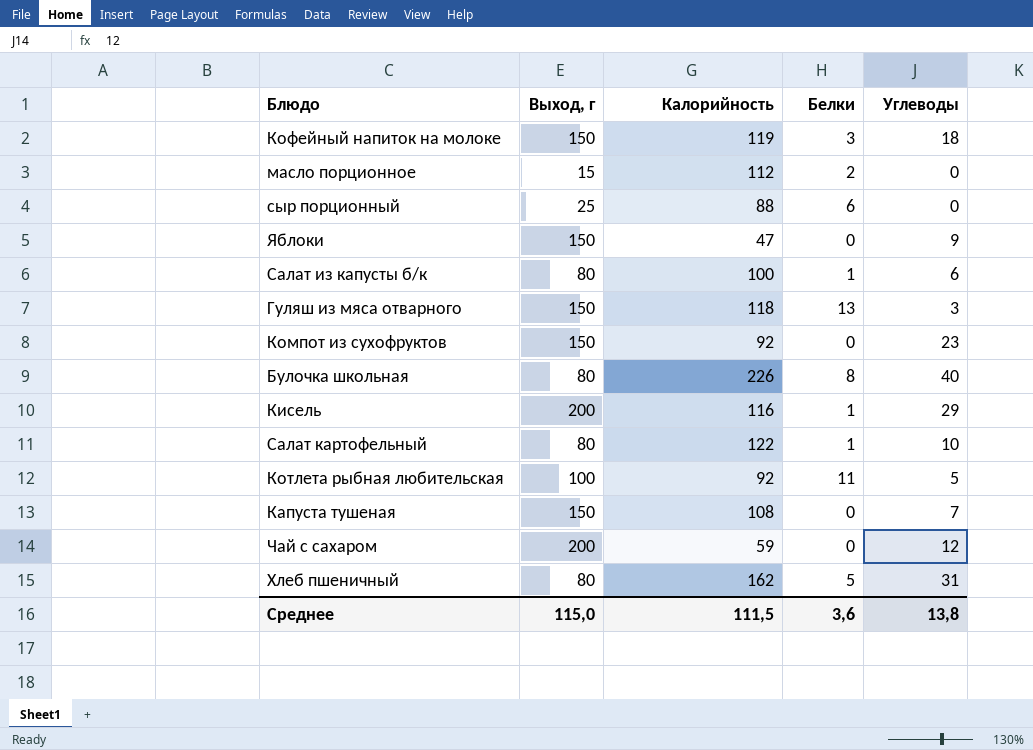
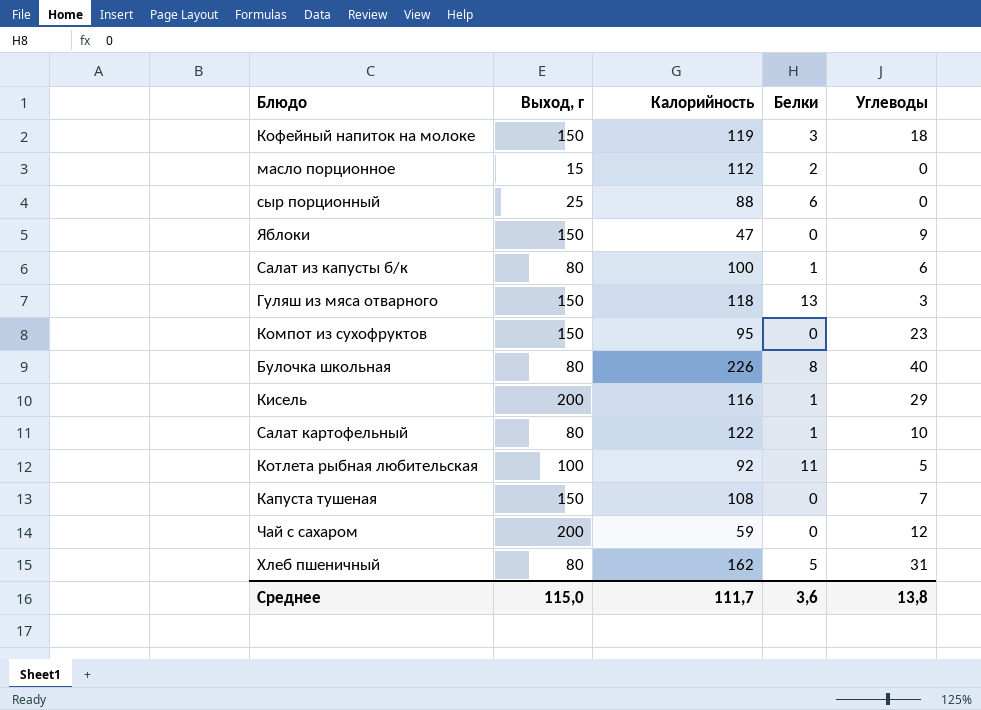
Компот из сухофруктов | Калорийность: 92 -> 95
Среднее | Калорийность: 111,5 -> 111,7

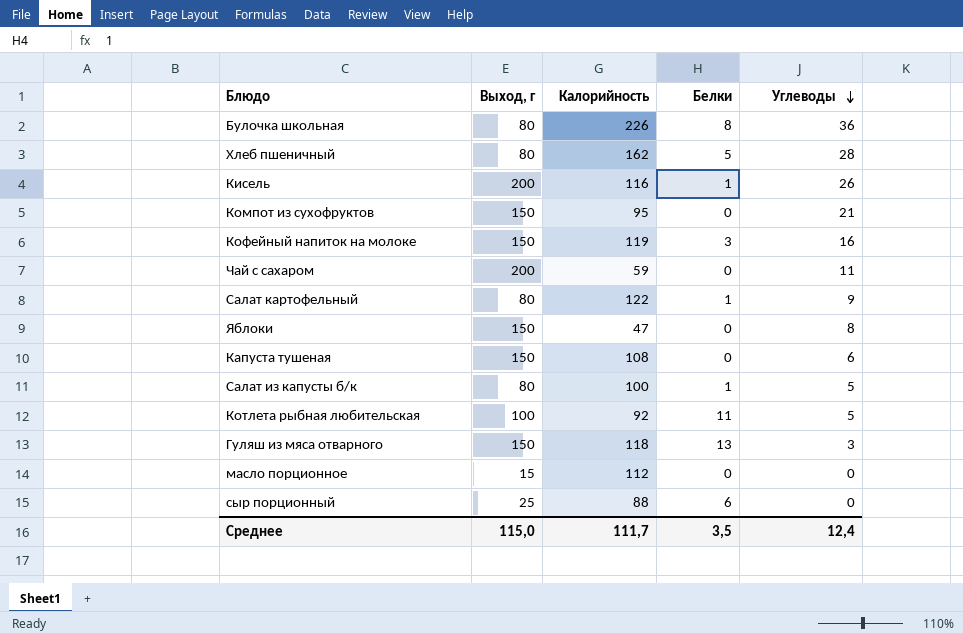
row order: none -> Углеводы descending
Булочка школьная | Углеводы: 40 -> 36
Хлеб пшеничный | Углеводы: 31 -> 28
Кисель | Углеводы: 29 -> 26
Компот из сухофруктов | Углеводы: 23 -> 21
Кофейный напиток на молоке | Углеводы: 18 -> 16
Чай с сахаром | Углеводы: 12 -> 11
Салат картофельный | Углеводы: 10 -> 9
Яблоки | Углеводы: 9 -> 8
Капуста тушеная | Углеводы: 7 -> 6
Салат из капусты б/к | Углеводы: 6 -> 5
масло порционное | Белки: 2 -> 0
Среднее | Белки: 3,6 -> 3,5
Среднее | Углеводы: 13,8 -> 12,4

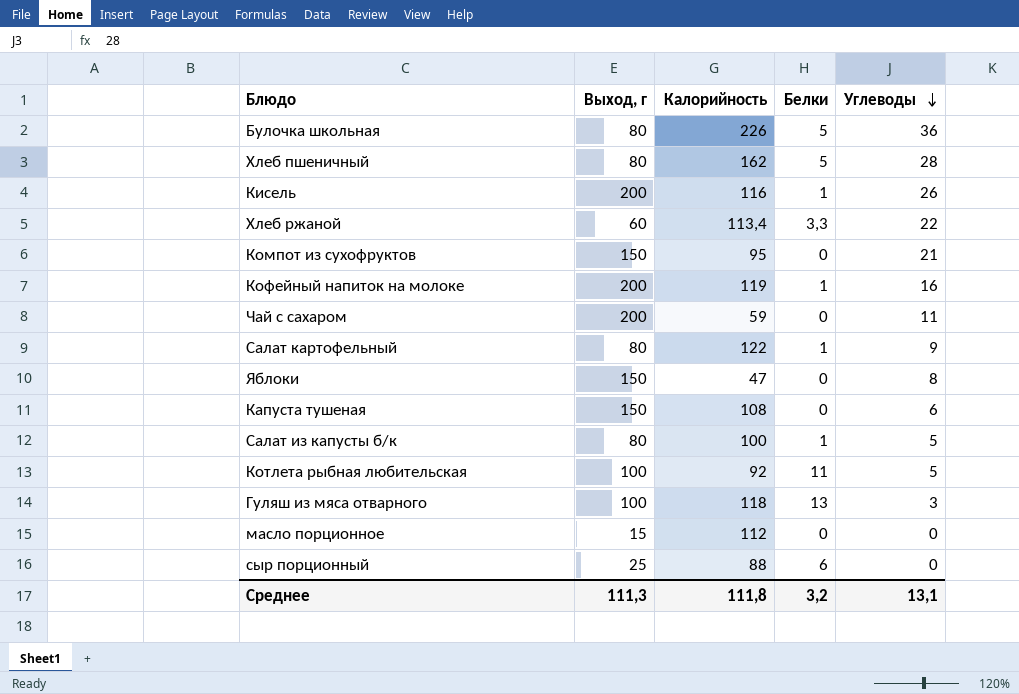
Булочка школьная | Белки: 8 -> 5
row Хлеб ржаной: none -> 60 | 113,4 | 3,3 | 22
Кофейный напиток на молоке | Выход, г: 150 -> 200
Кофейный напиток на молоке | Белки: 3 -> 1
Гуляш из мяса отварного | Выход, г: 150 -> 100
Среднее | Выход, г: 115,0 -> 111,3
Среднее | Калорийность: 111,7 -> 111,8
Среднее | Белки: 3,5 -> 3,2
Среднее | Углеводы: 12,4 -> 13,1

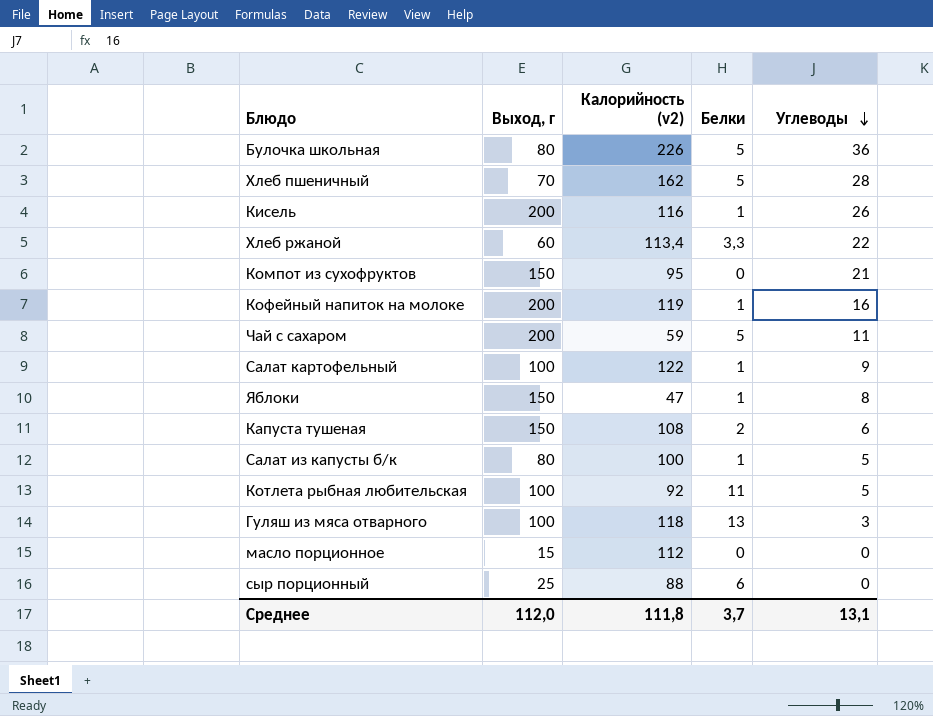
column name: Калорийность -> Калорийность (v2)
Хлеб пшеничный | Выход, г: 80 -> 70
Чай с сахаром | Белки: 0 -> 5
Салат картофельный | Выход, г: 80 -> 100
Яблоки | Белки: 0 -> 1
Капуста тушеная | Белки: 0 -> 2
Среднее | Выход, г: 111,3 -> 112,0
Среднее | Белки: 3,2 -> 3,7

